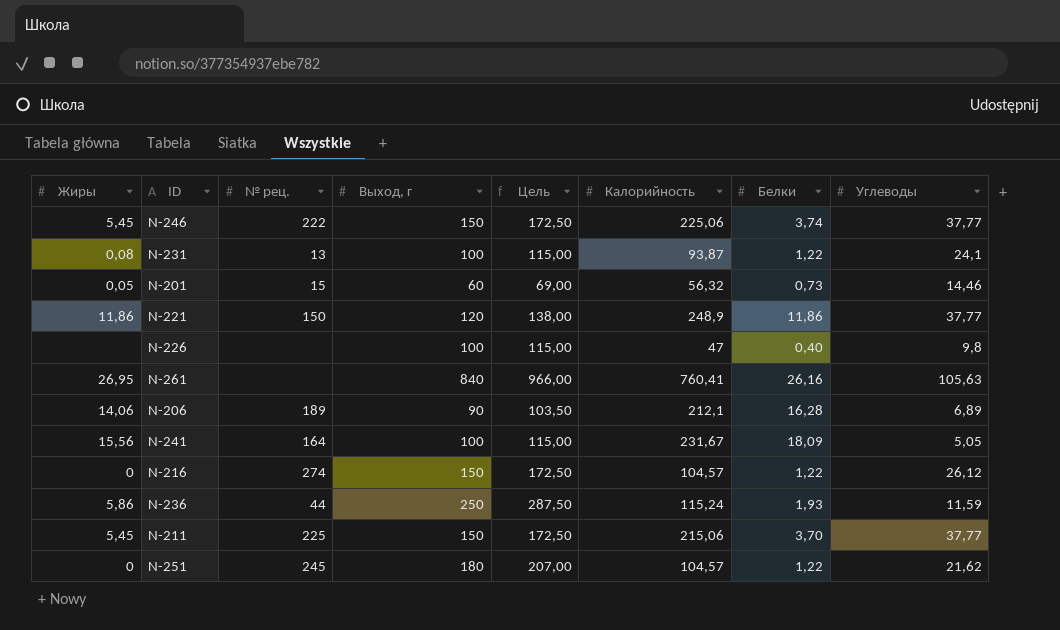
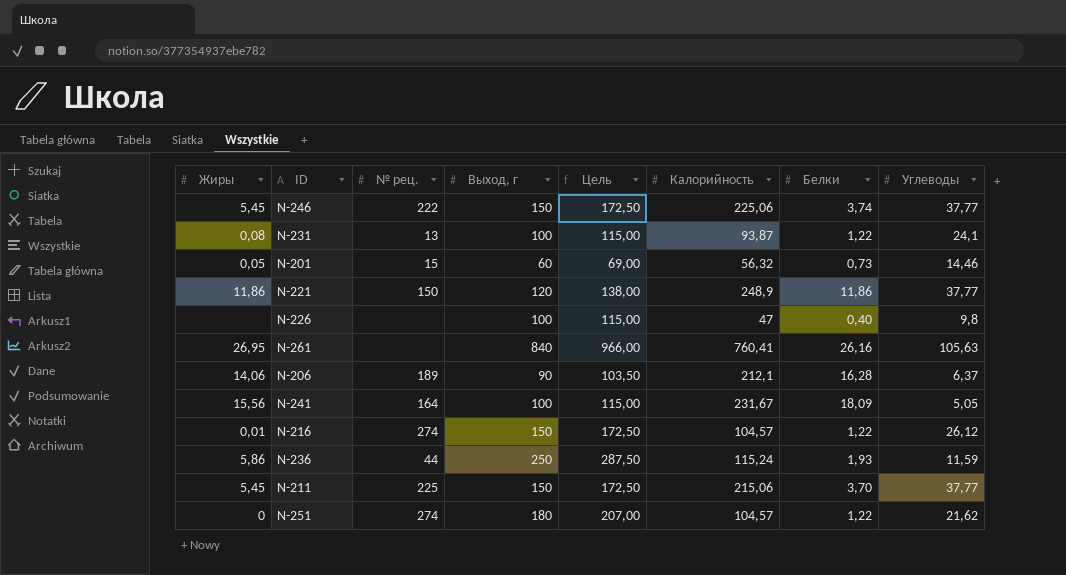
N-206 | Углеводы: 6,89 -> 6,37
N-216 | Жиры: 0 -> 0,01
N-251 | № рец.: 245 -> 274

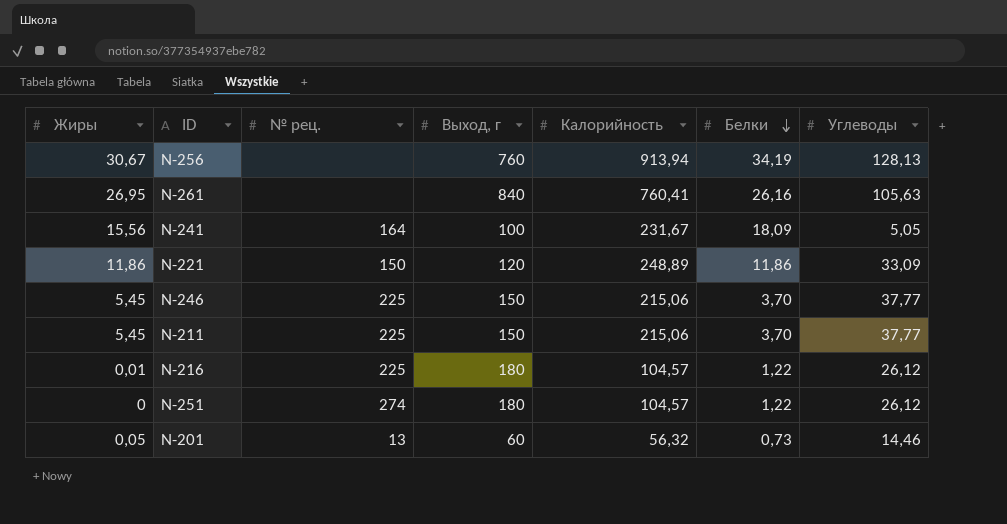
row order: none -> Белки descending
column Цель | formula: [Выход, г] * 1,15 -> none
row N-231: 0,08 | 13 | 100 | 115,00 | 93,87 | 1,22 | 24,1 -> none
row N-226: none | none | 100 | 115,00 | 47 | 0,40 | 9,8 -> none
row N-206: 14,06 | 189 | 90 | 103,50 | 212,1 | 16,28 | 6,37 -> none
row N-236: 5,86 | 44 | 250 | 287,50 | 115,24 | 1,93 | 11,59 -> none
row N-256: none -> 30,67 | none | 760 | 913,94 | 34,19 | 128,13
N-221 | Калорийность: 248,9 -> 248,89
N-221 | Углеводы: 37,77 -> 33,09
N-246 | № рец.: 222 -> 225
N-246 | Калорийность: 225,06 -> 215,06
N-246 | Белки: 3,74 -> 3,70
N-216 | № рец.: 274 -> 225
N-216 | Выход, г: 150 -> 180
N-251 | Углеводы: 21,62 -> 26,12
N-201 | № рец.: 15 -> 13

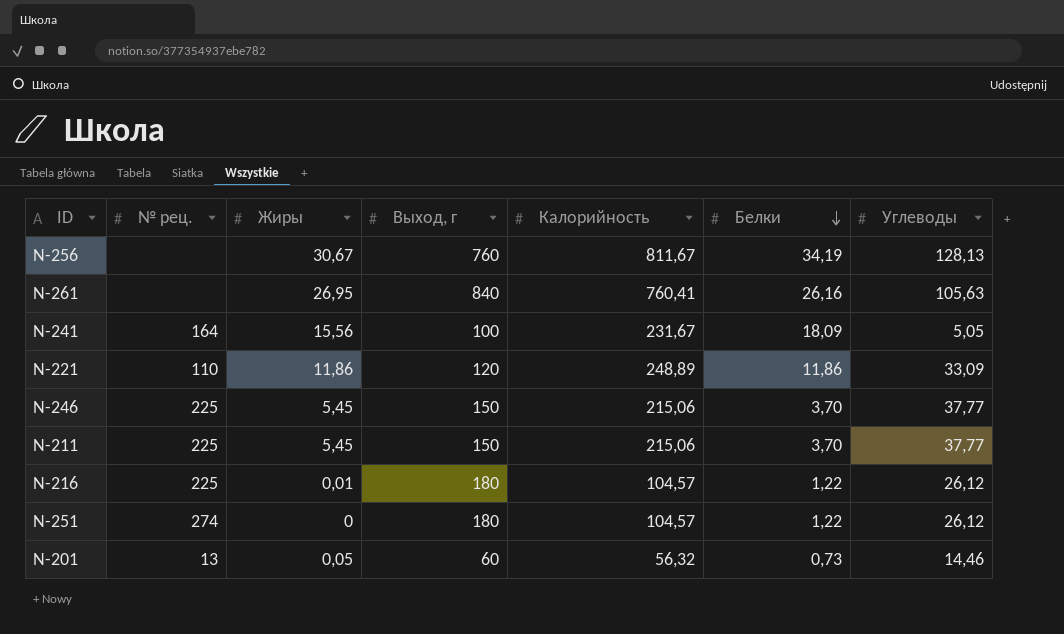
column Жиры | position: 1 -> 3
N-256 | Калорийность: 913,94 -> 811,67
N-221 | № рец.: 150 -> 110

